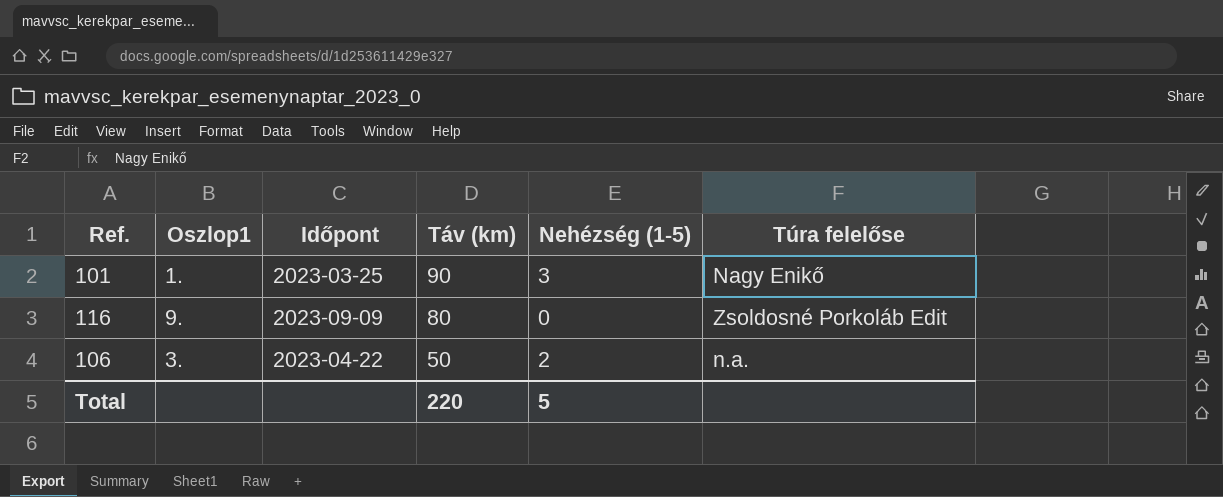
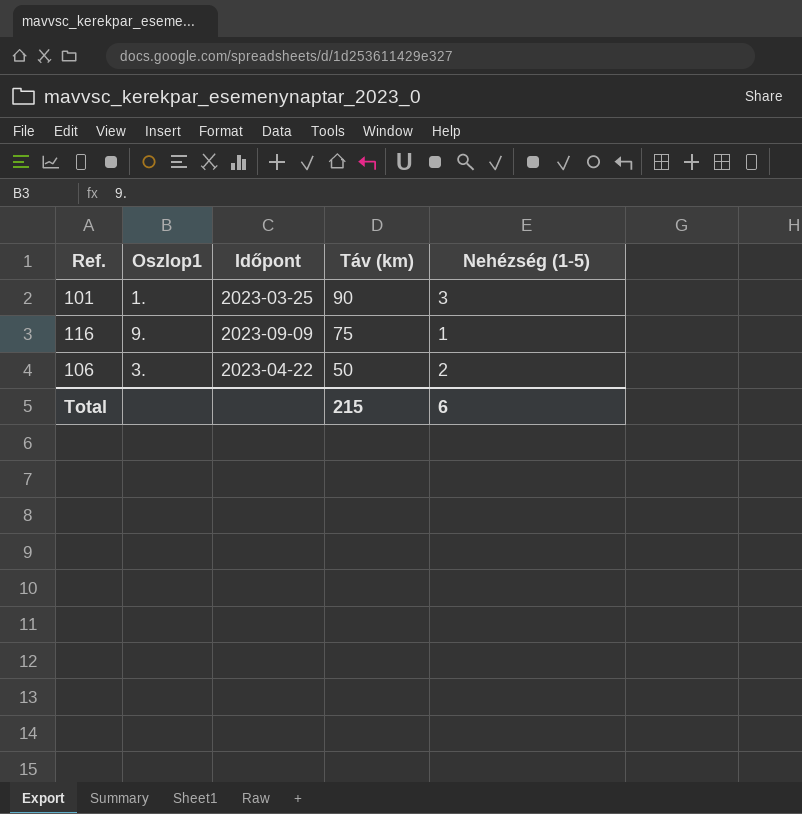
column Túra felelőse | position: 6 -> none
116 | Táv (km): 80 -> 75
116 | Nehézség (1-5): 0 -> 1
Total | Táv (km): 220 -> 215
Total | Nehézség (1-5): 5 -> 6

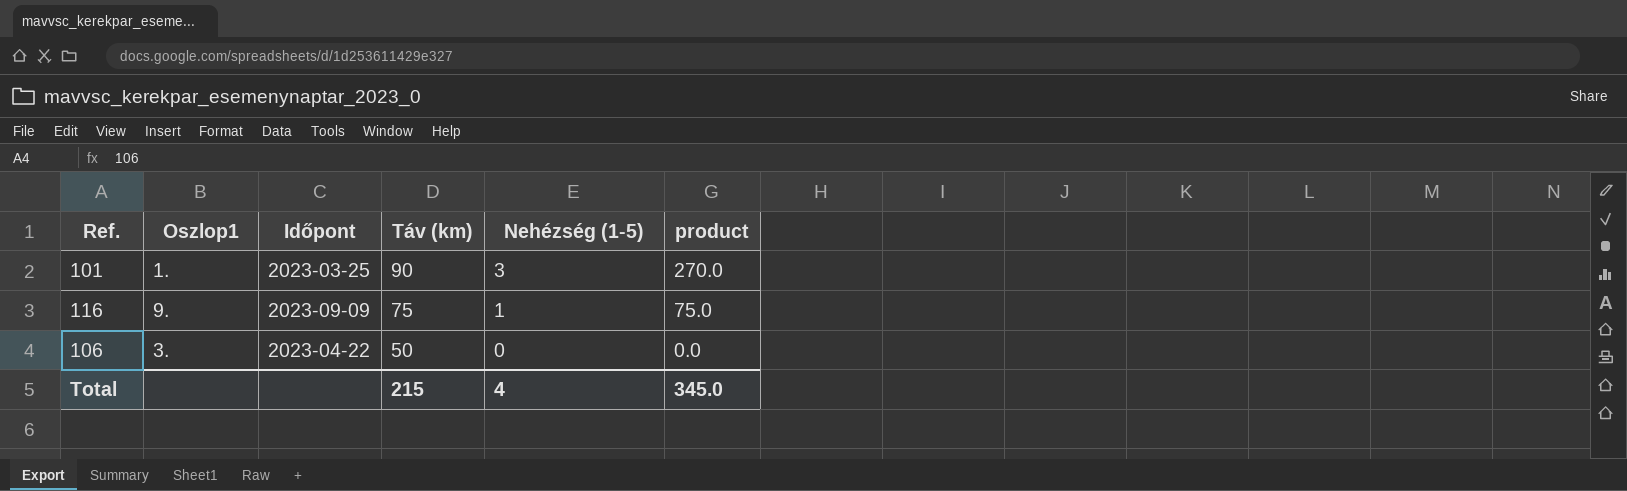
column product | formula: none -> [Táv (km)] * [Nehézség (1-5)]
106 | Nehézség (1-5): 2 -> 0
Total | Nehézség (1-5): 6 -> 4

